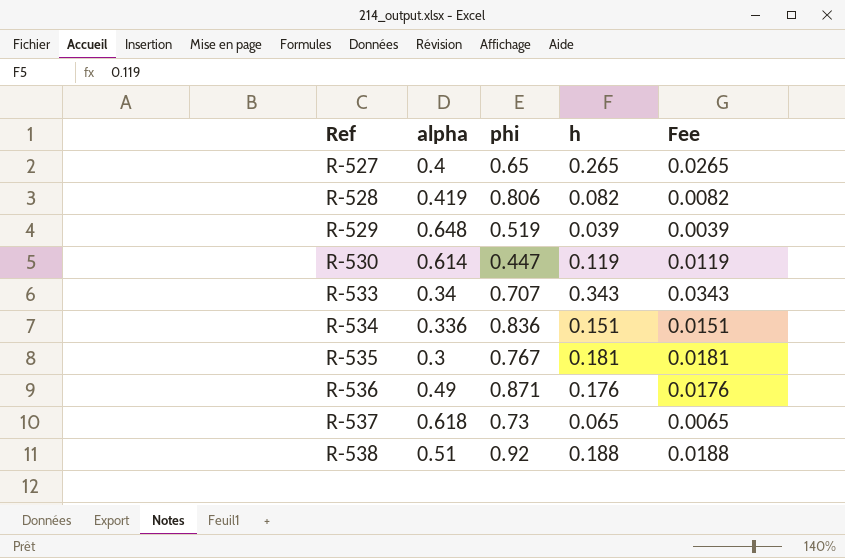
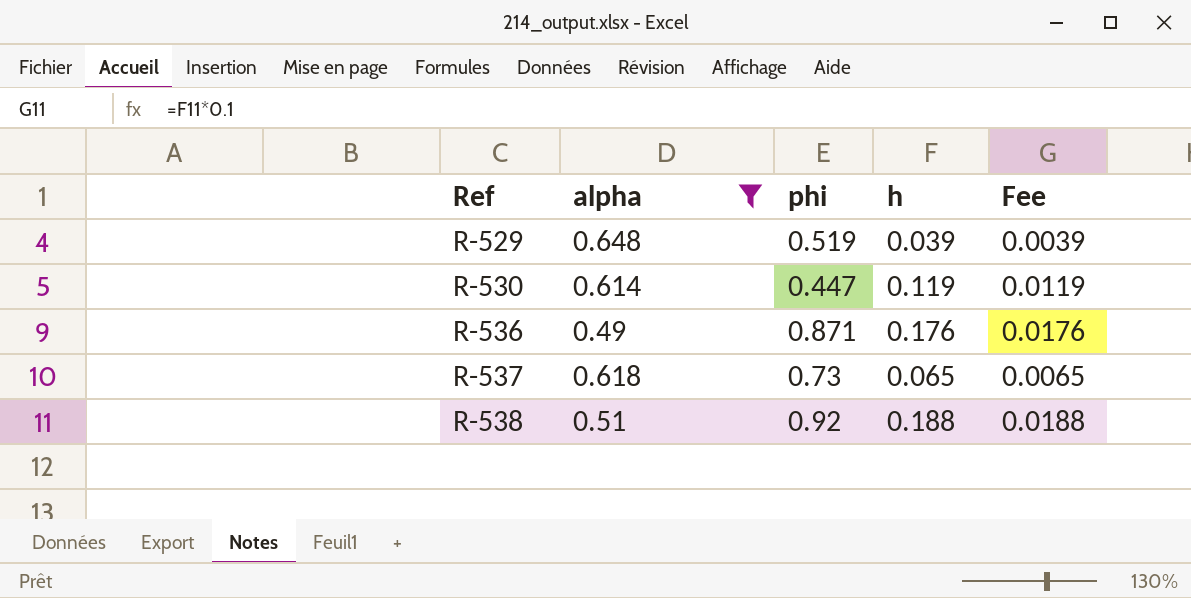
filter: none -> alpha >= 0.49

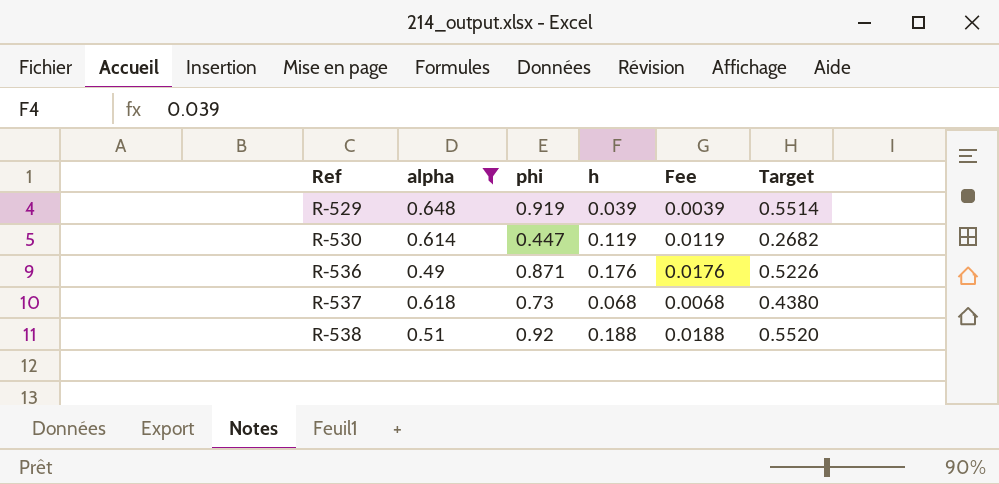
column Target | formula: none -> [phi] * 0.6
R-529 | phi: 0.519 -> 0.919
R-537 | h: 0.065 -> 0.068
R-537 | Fee: 0.0065 -> 0.0068

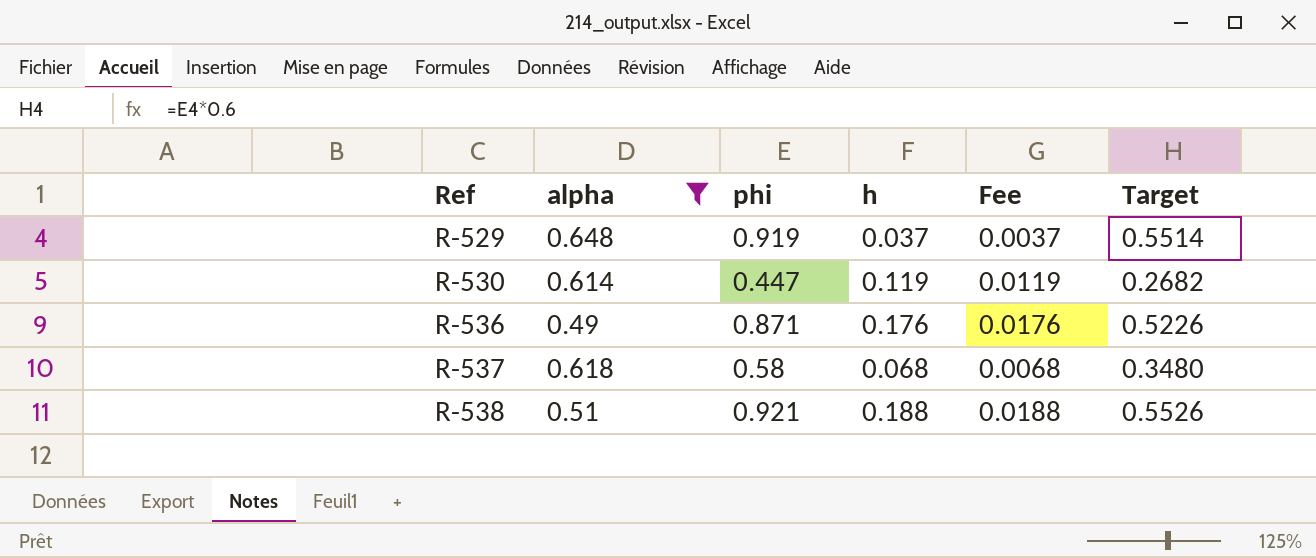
R-529 | h: 0.039 -> 0.037
R-529 | Fee: 0.0039 -> 0.0037
R-537 | phi: 0.73 -> 0.58
R-537 | Target: 0.4380 -> 0.3480
R-538 | phi: 0.92 -> 0.921
R-538 | Target: 0.5520 -> 0.5526

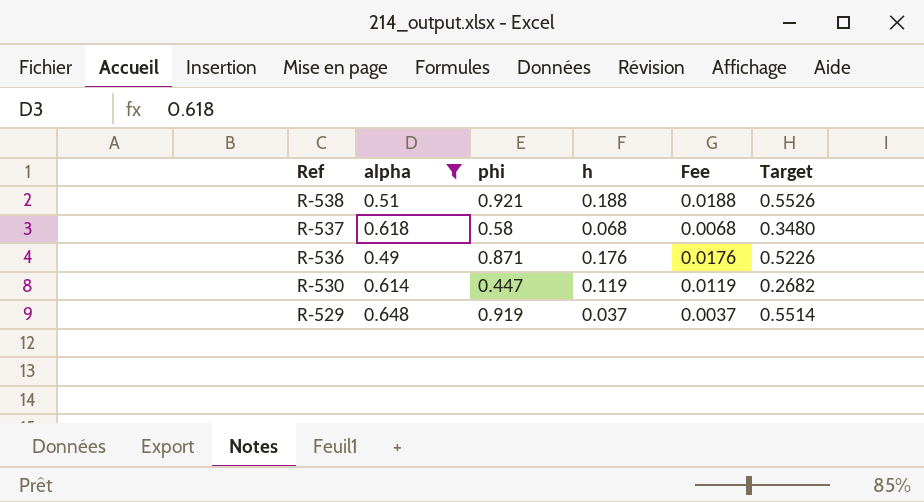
row order: Ref ascending -> Ref descending

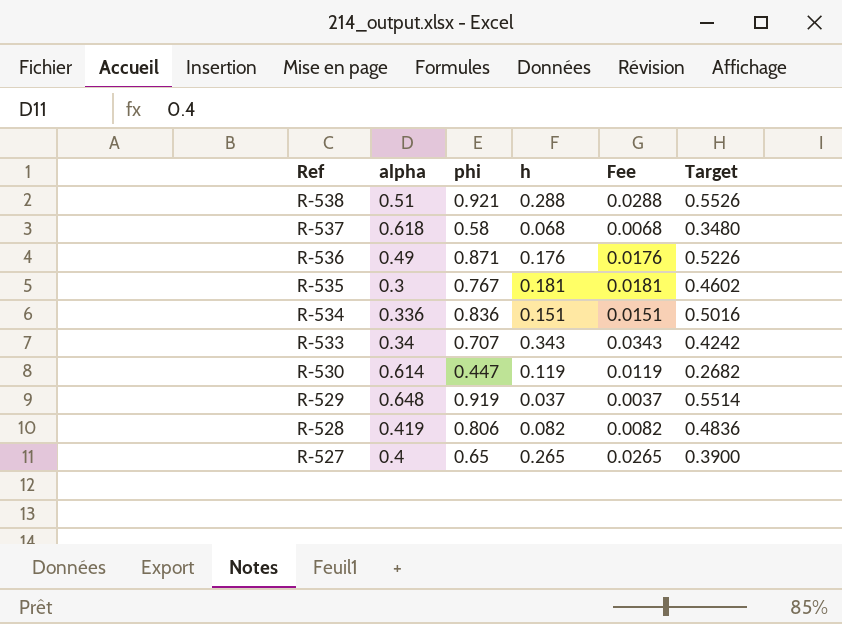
filter: alpha >= 0.49 -> none
R-538 | h: 0.188 -> 0.288
R-538 | Fee: 0.0188 -> 0.0288

